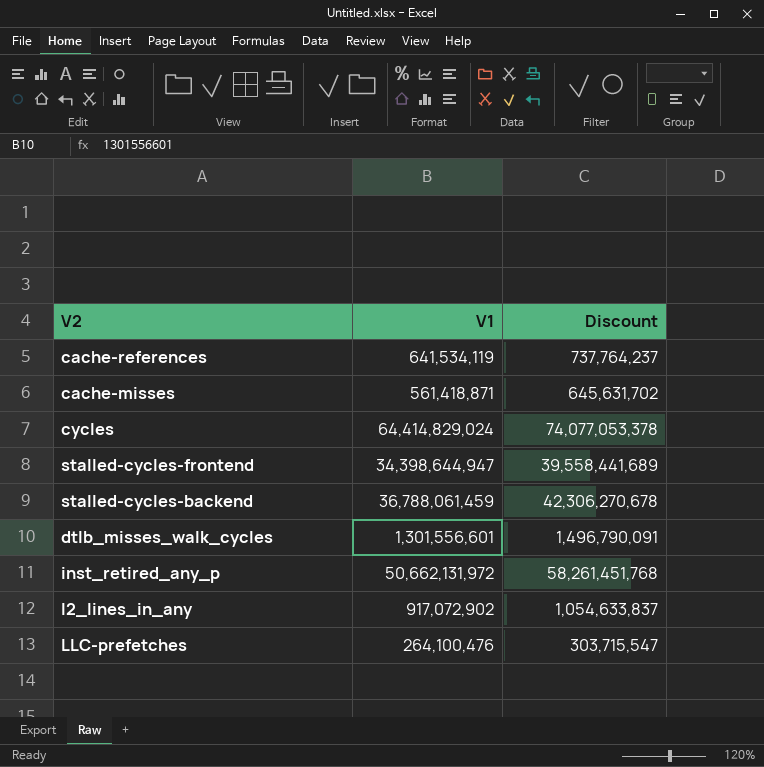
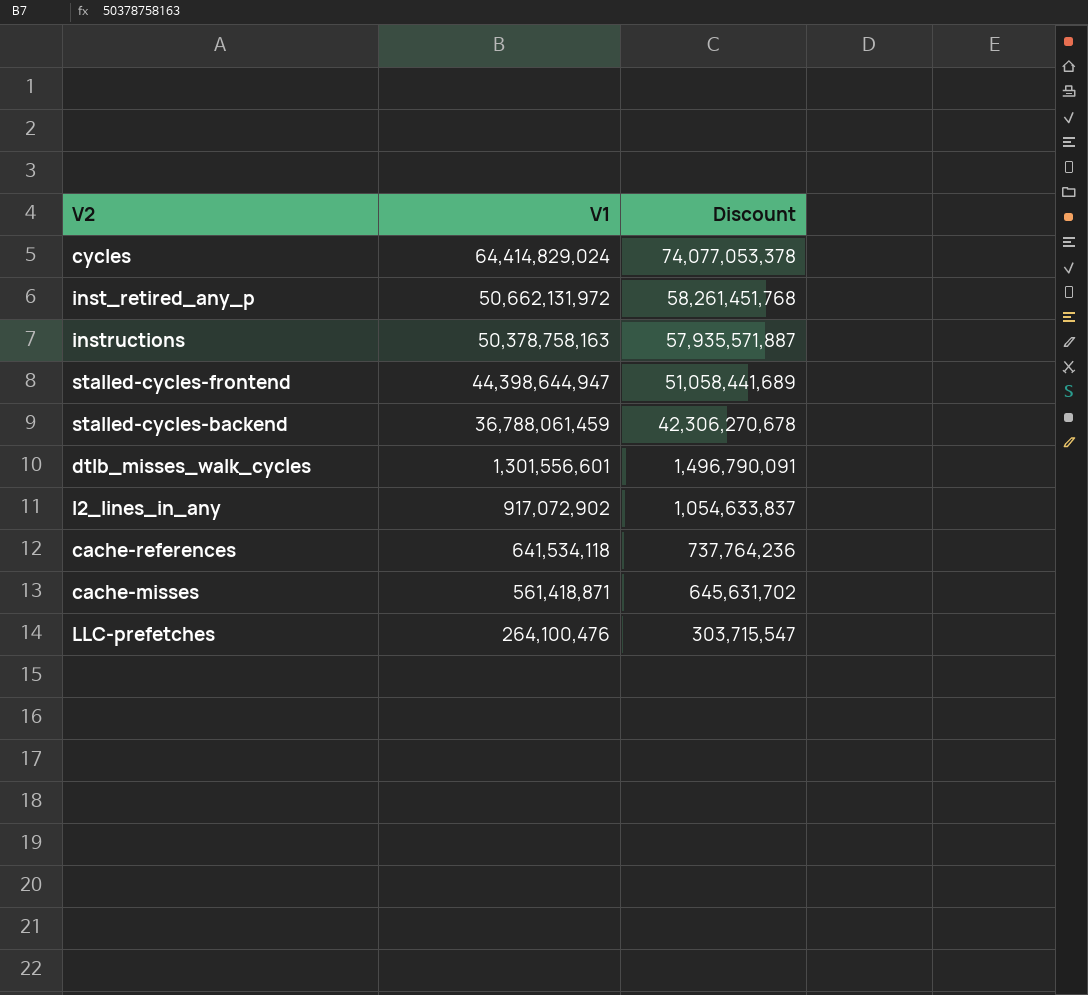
row order: none -> V1 descending
row instructions: none -> 50,378,758,163 | 57,935,571,887
stalled-cycles-frontend | V1: 34,398,644,947 -> 44,398,644,947
stalled-cycles-frontend | Discount: 39,558,441,689 -> 51,058,441,689
cache-references | V1: 641,534,119 -> 641,534,118
cache-references | Discount: 737,764,237 -> 737,764,236

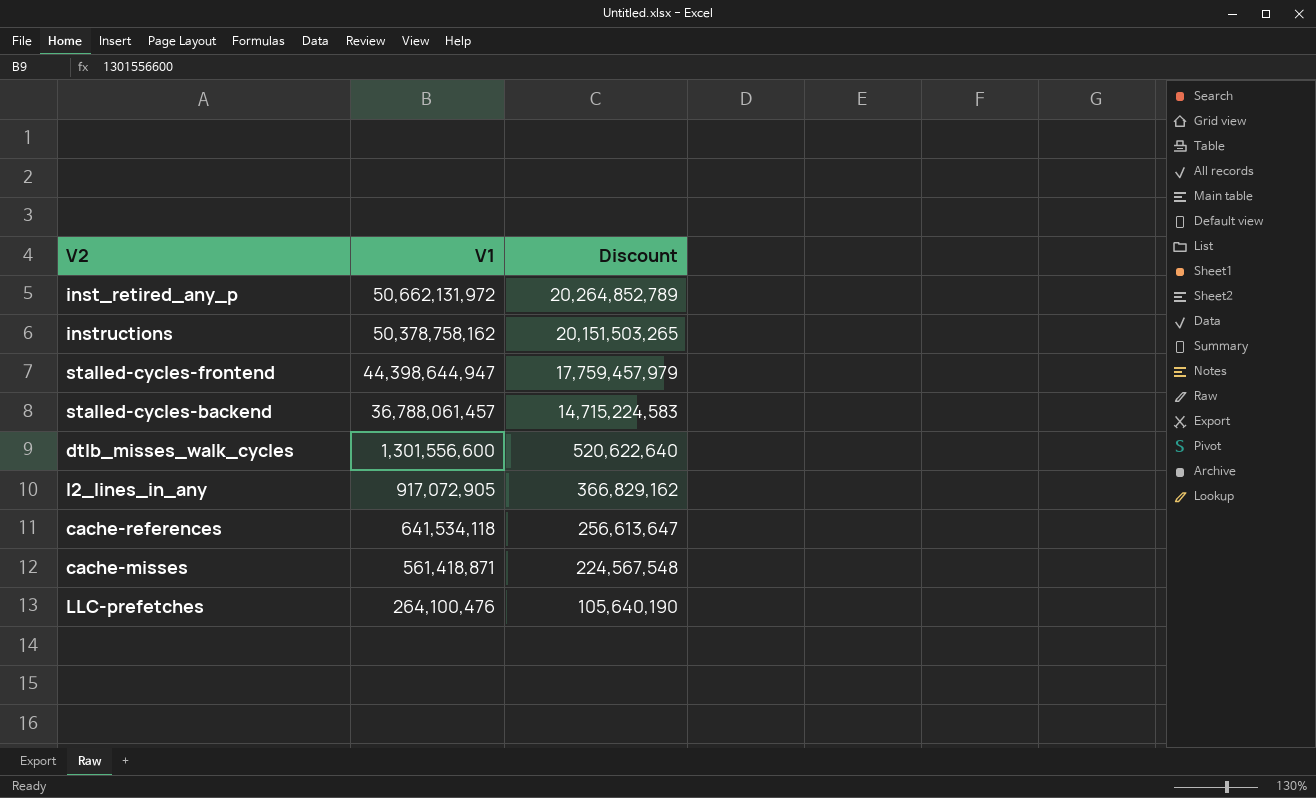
column Discount | formula: [V1] * 1.15 -> [V1] * 0.4
row cycles: 64,414,829,024 | 74,077,053,378 -> none
instructions | V1: 50,378,758,163 -> 50,378,758,162
stalled-cycles-backend | V1: 36,788,061,459 -> 36,788,061,457
dtlb_misses_walk_cycles | V1: 1,301,556,601 -> 1,301,556,600
l2_lines_in_any | V1: 917,072,902 -> 917,072,905

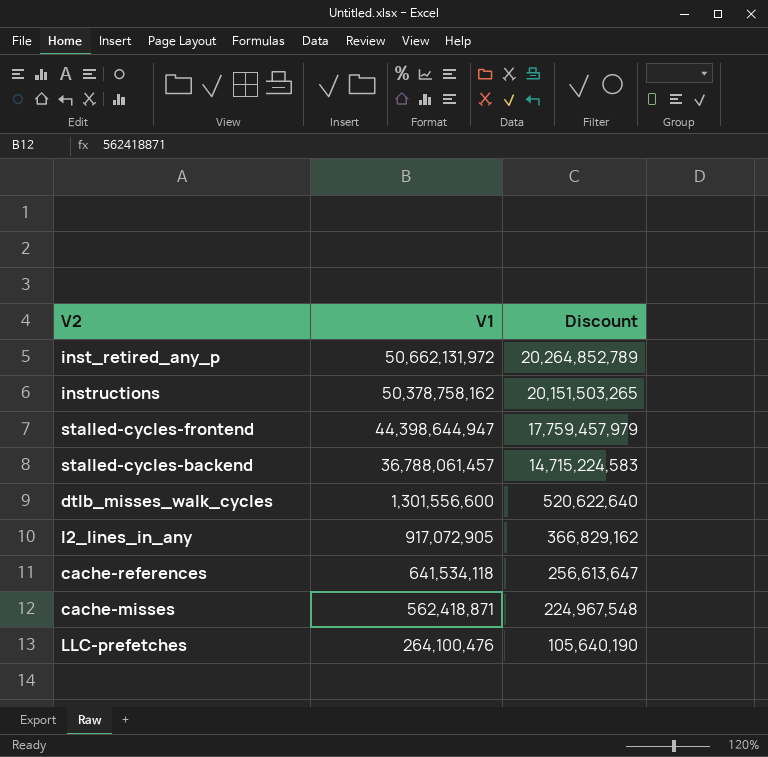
cache-misses | V1: 561,418,871 -> 562,418,871
cache-misses | Discount: 224,567,548 -> 224,967,548

